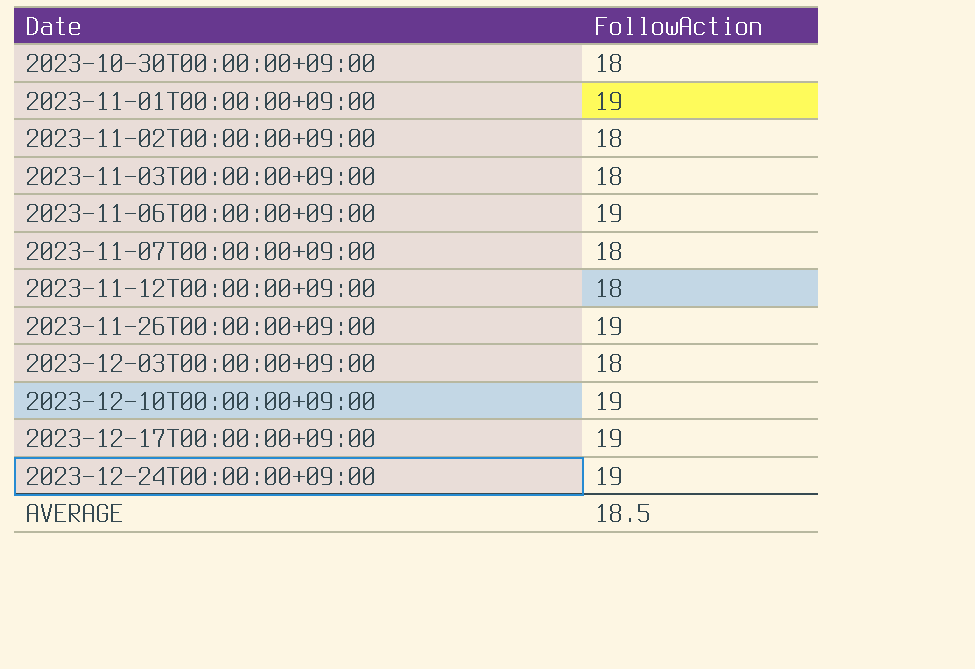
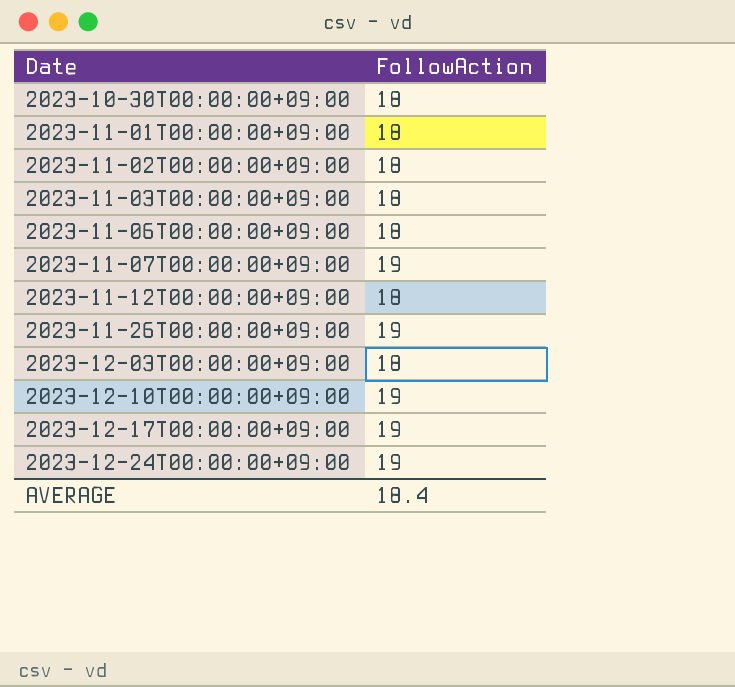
2023-11-01T00:00:00+09:00 | FollowAction: 19 -> 18
2023-11-06T00:00:00+09:00 | FollowAction: 19 -> 18
2023-11-07T00:00:00+09:00 | FollowAction: 18 -> 19
AVERAGE | FollowAction: 18.5 -> 18.4

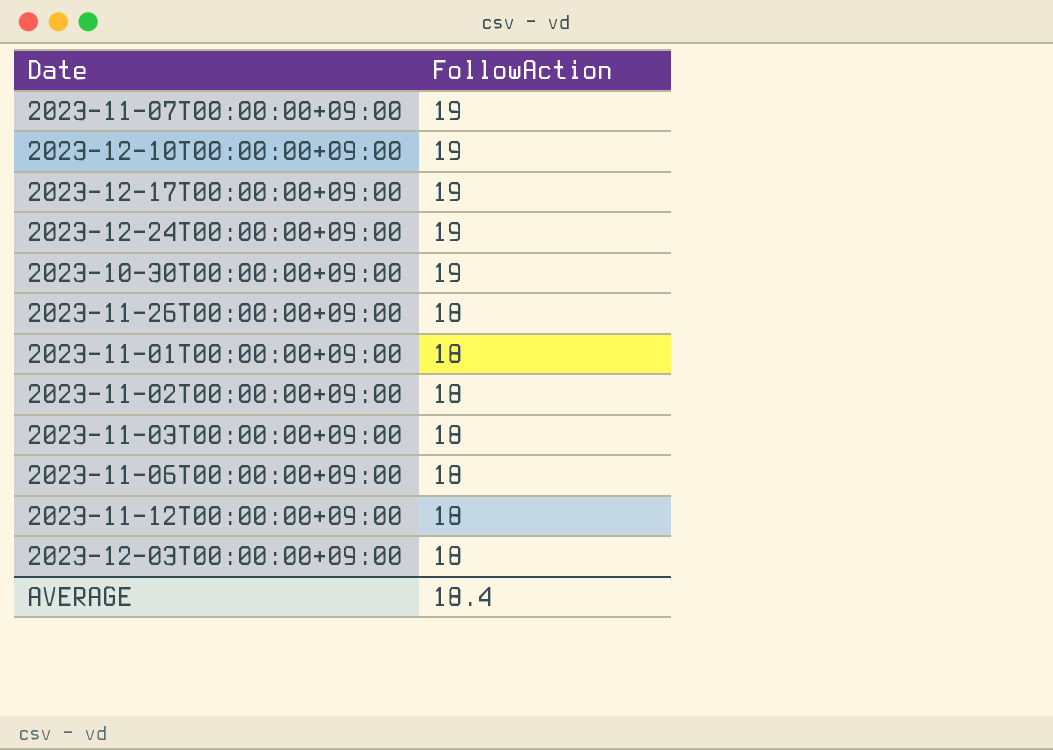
row order: Date ascending -> FollowAction descending
2023-10-30T00:00:00+09:00 | FollowAction: 18 -> 19
2023-11-26T00:00:00+09:00 | FollowAction: 19 -> 18

